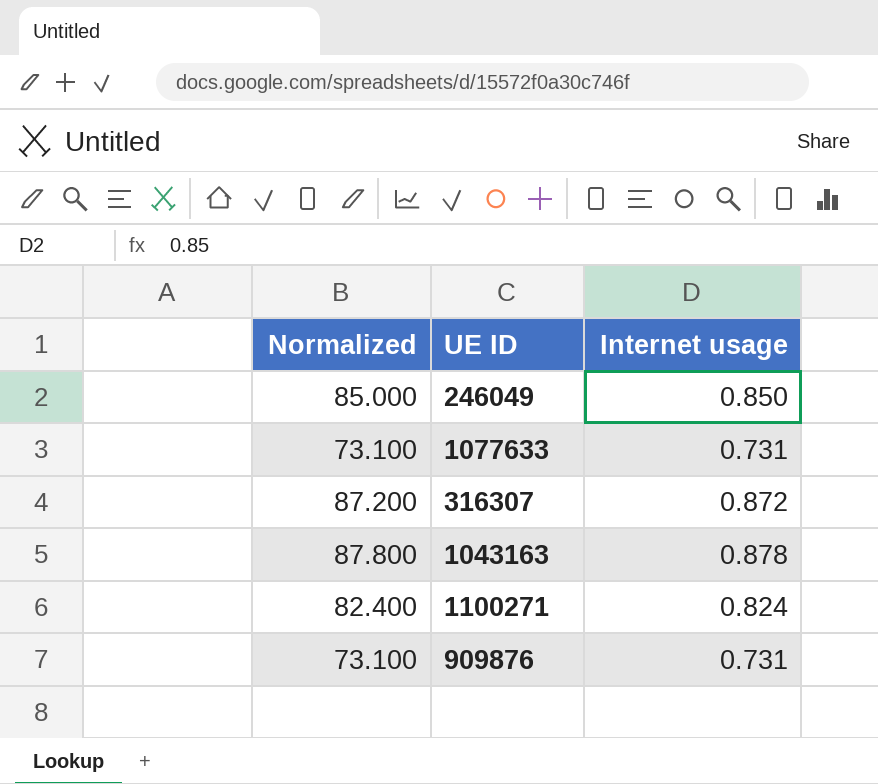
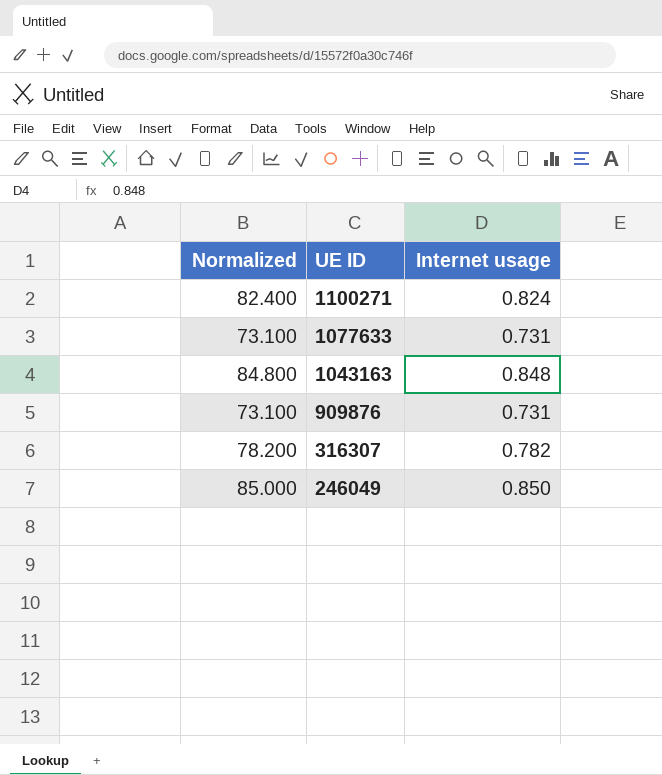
row order: none -> UE ID descending
1043163 | Normalized: 87.800 -> 84.800
1043163 | Internet usage: 0.878 -> 0.848
316307 | Normalized: 87.200 -> 78.200
316307 | Internet usage: 0.872 -> 0.782

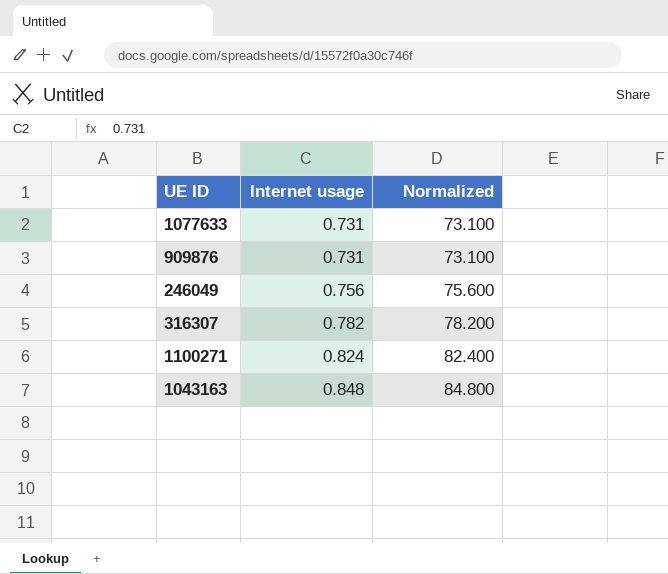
row order: UE ID descending -> Internet usage ascending
column Normalized | position: 1 -> 3
246049 | Internet usage: 0.850 -> 0.756
246049 | Normalized: 85.000 -> 75.600

